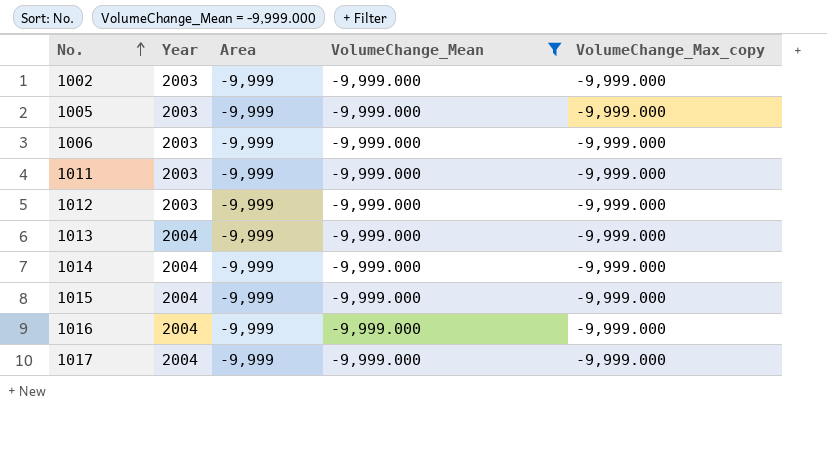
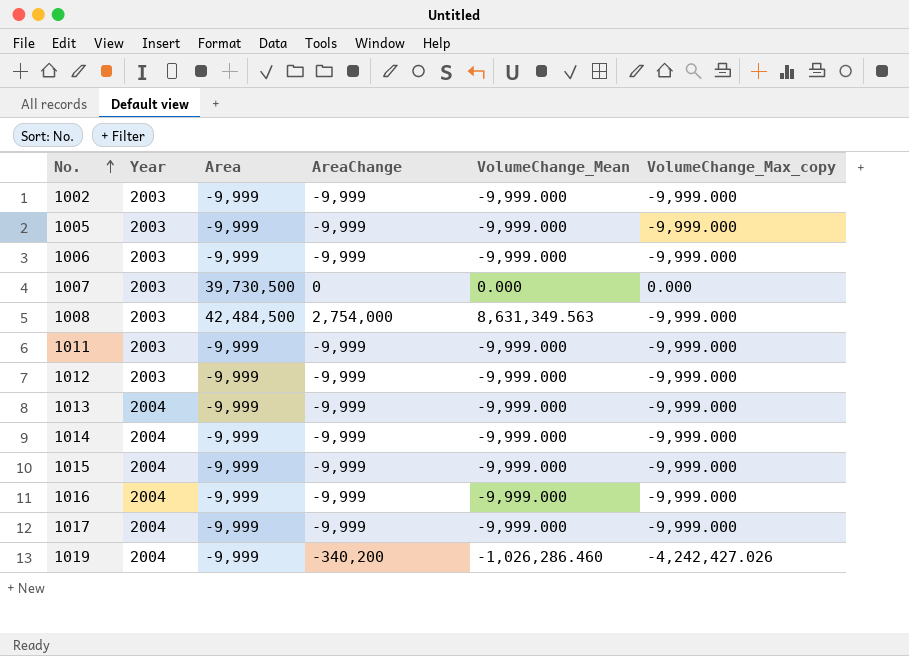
filter: VolumeChange_Mean = -9,999.000 -> none
column AreaChange | position: none -> 4

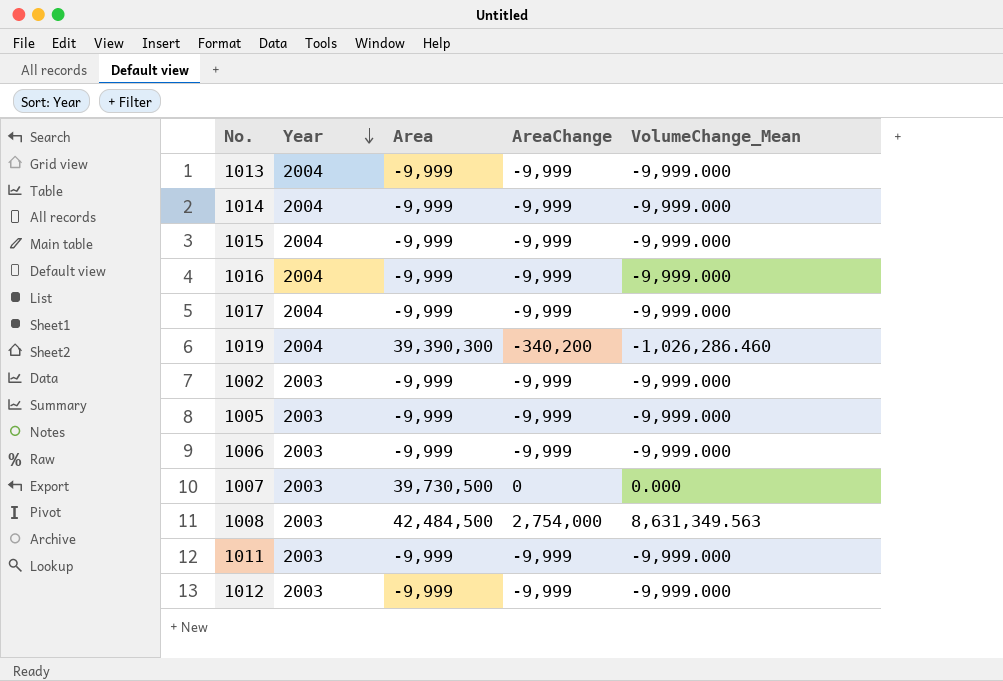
row order: No. ascending -> Year descending
column VolumeChange_Max_copy | position: 6 -> none
1019 | Area: -9,999 -> 39,390,300

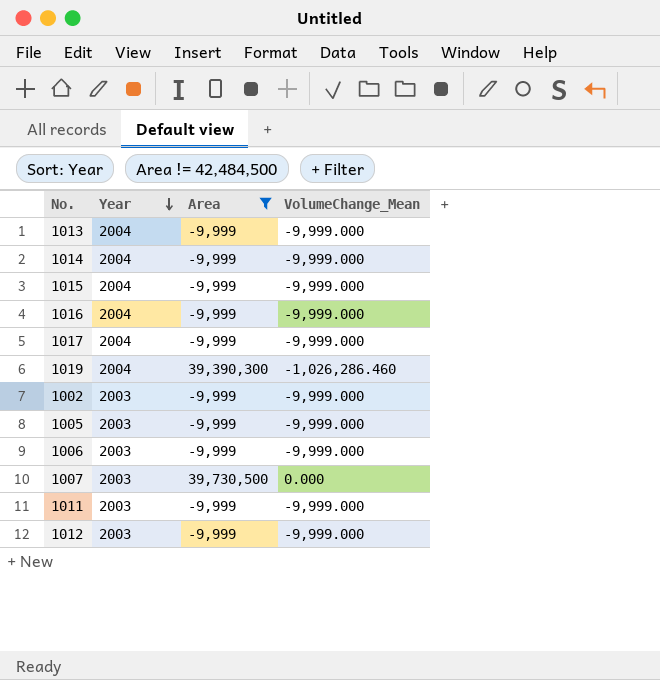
filter: none -> Area != 42,484,500
column AreaChange | position: 4 -> none

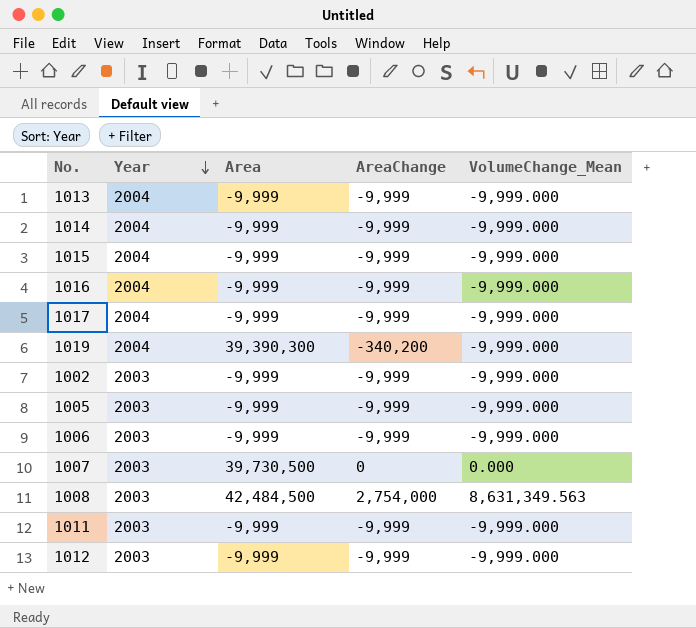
filter: Area != 42,484,500 -> none
column AreaChange | position: none -> 4
1019 | VolumeChange_Mean: -1,026,286.460 -> -9,999.000

